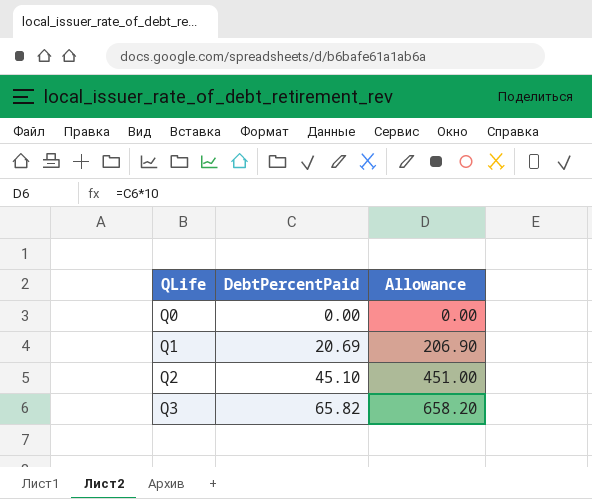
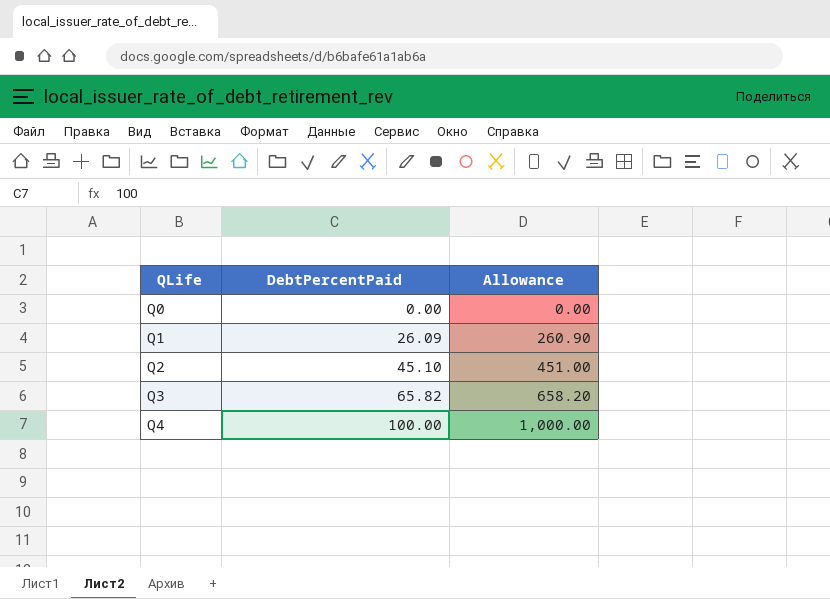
Q1 | DebtPercentPaid: 20.69 -> 26.09
Q1 | Allowance: 206.90 -> 260.90
row Q4: none -> 100.00 | 1,000.00

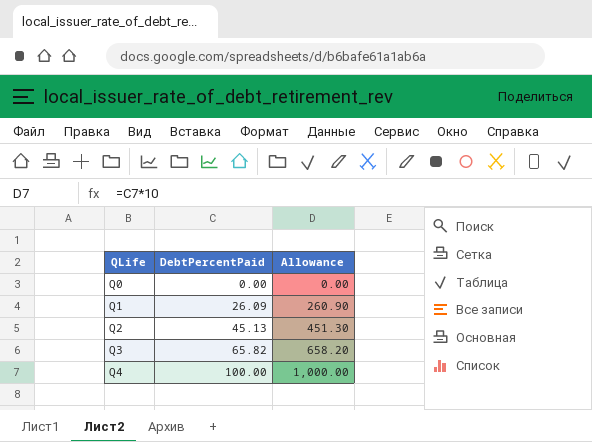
Q2 | DebtPercentPaid: 45.10 -> 45.13
Q2 | Allowance: 451.00 -> 451.30

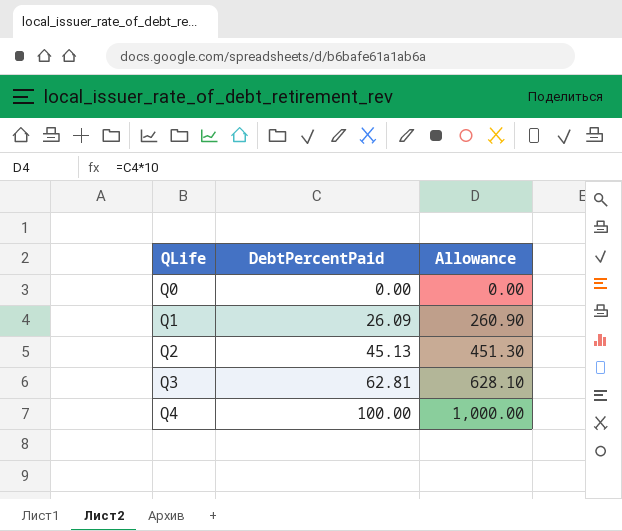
Q3 | DebtPercentPaid: 65.82 -> 62.81
Q3 | Allowance: 658.20 -> 628.10

